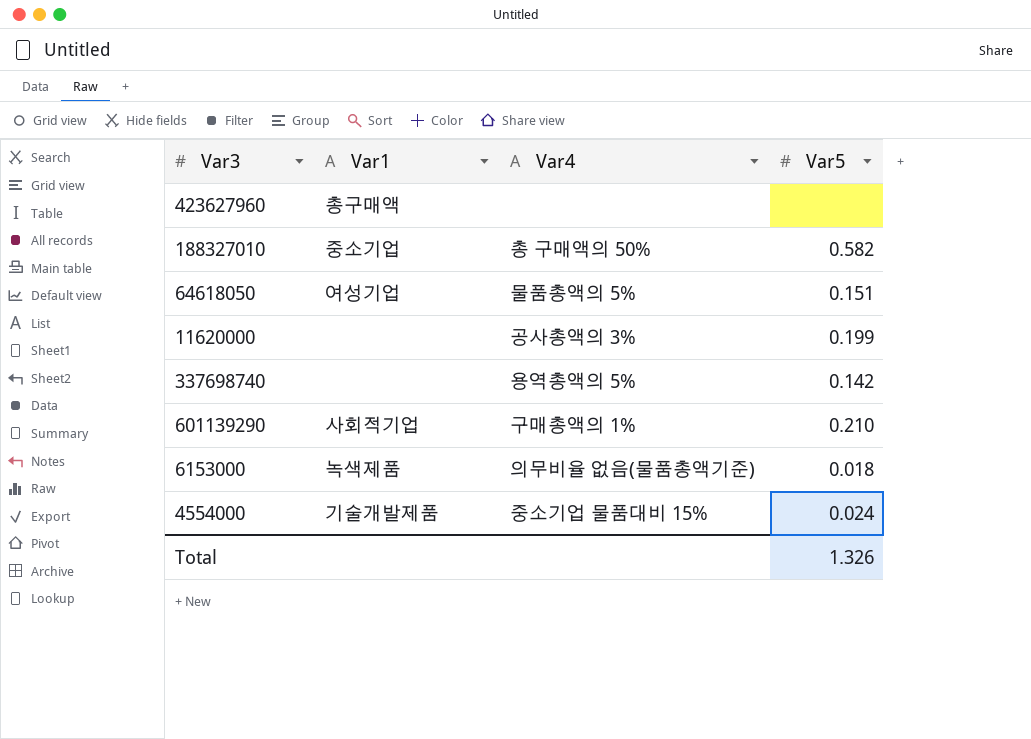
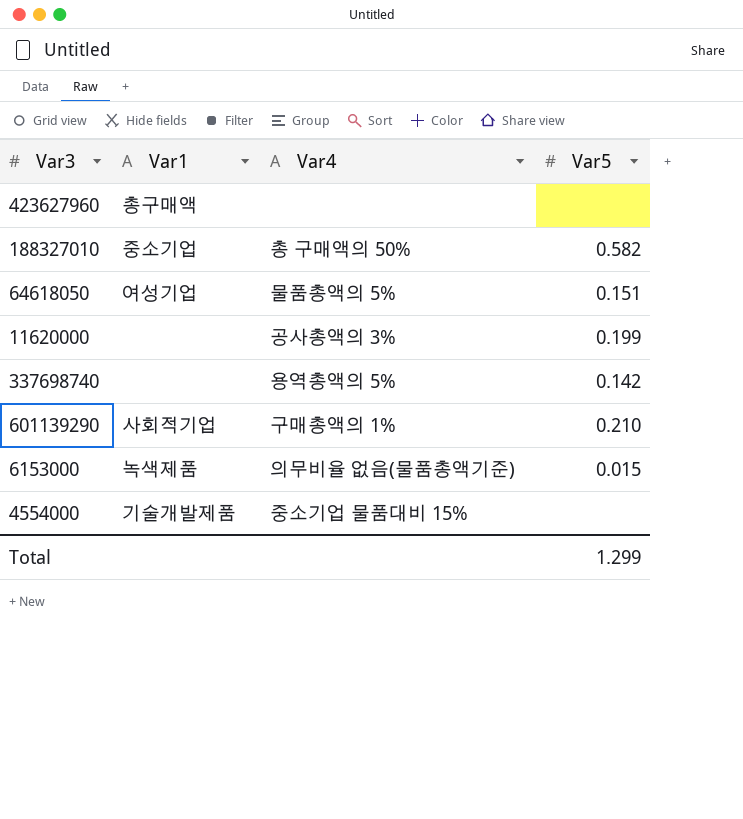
6153000 | Var5: 0.018 -> 0.015
4554000 | Var5: 0.024 -> none
Total | Var5: 1.326 -> 1.299

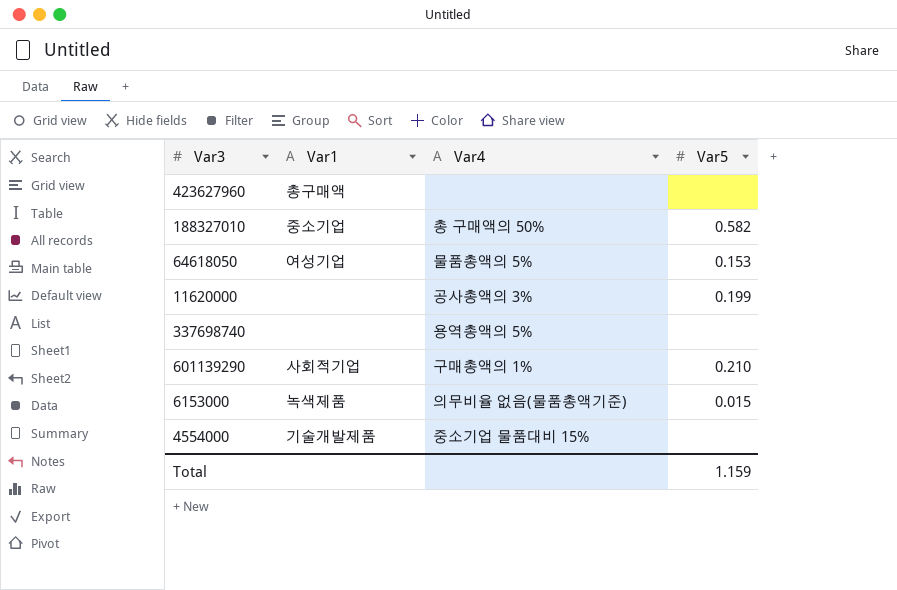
64618050 | Var5: 0.151 -> 0.153
337698740 | Var5: 0.142 -> none
Total | Var5: 1.299 -> 1.159

